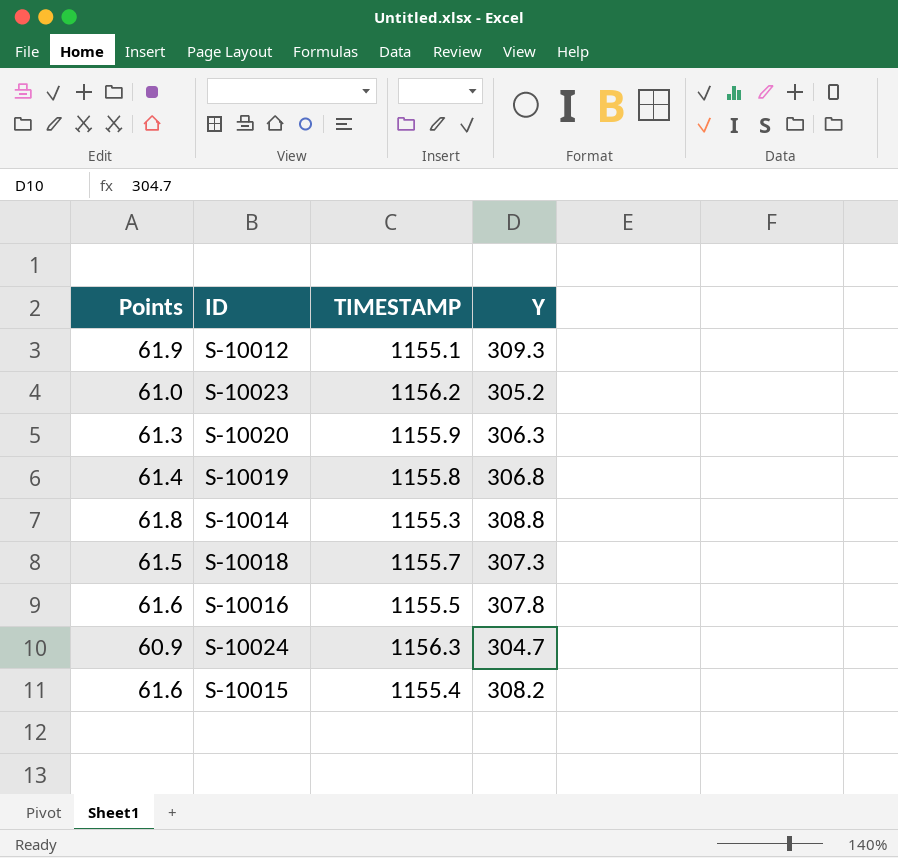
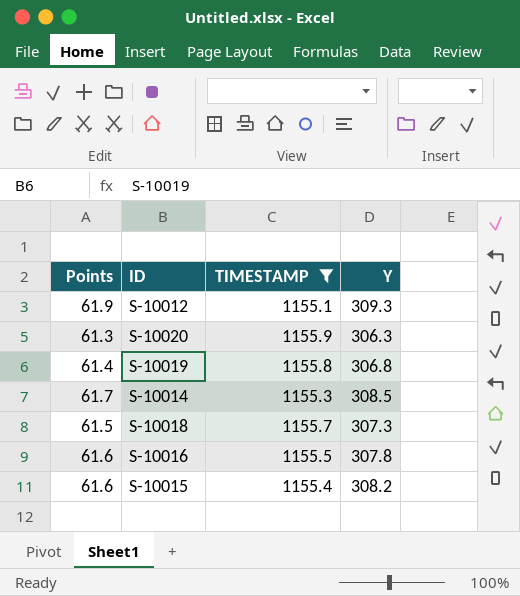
filter: none -> TIMESTAMP <= 1155.9
S-10014 | Points: 61.8 -> 61.7
S-10014 | Y: 308.8 -> 308.5

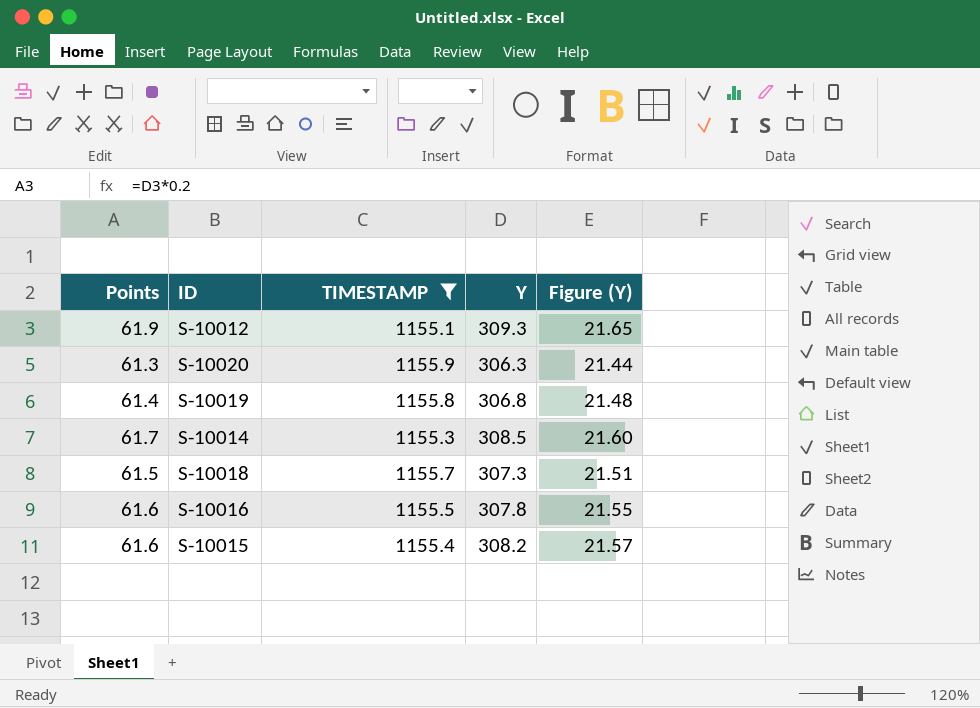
column Figure (Y) | formula: none -> [Y] * 0.07

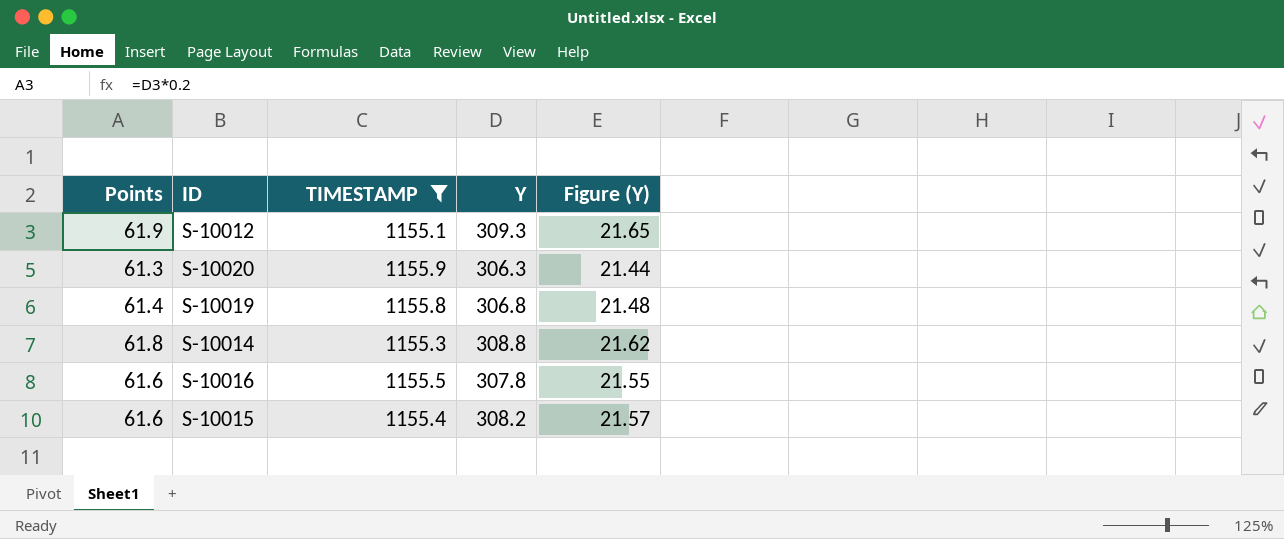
row S-10018: 61.5 | 1155.7 | 307.3 | 21.51 -> none
S-10014 | Points: 61.7 -> 61.8
S-10014 | Y: 308.5 -> 308.8
S-10014 | Figure (Y): 21.60 -> 21.62

